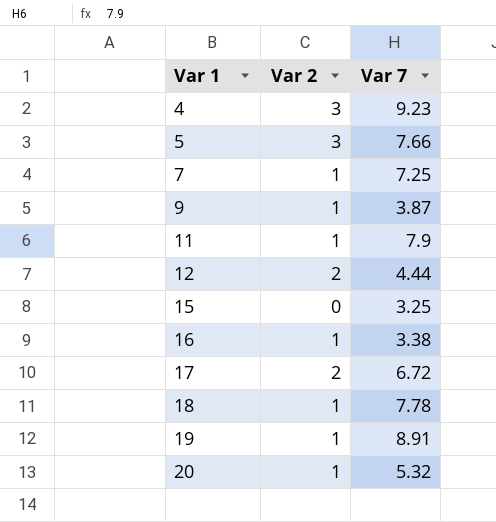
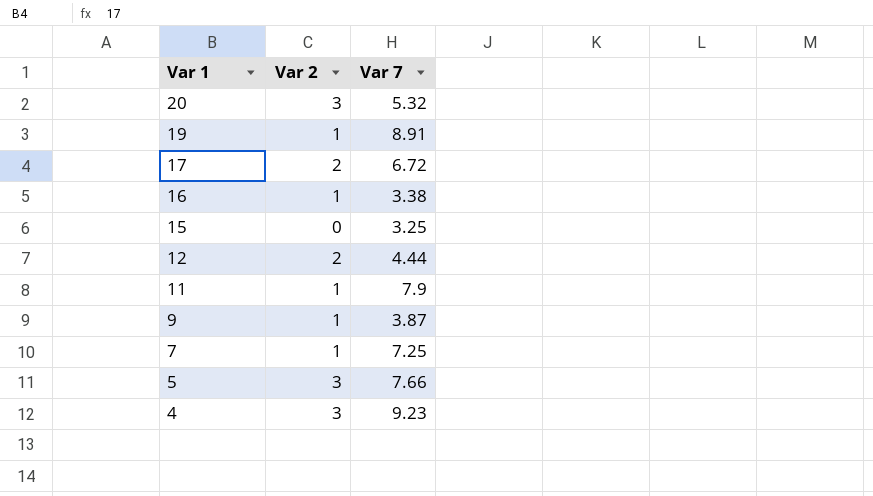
row order: Var 1 ascending -> Var 1 descending
row 18: 1 | 7.78 -> none
20 | Var 2: 1 -> 3

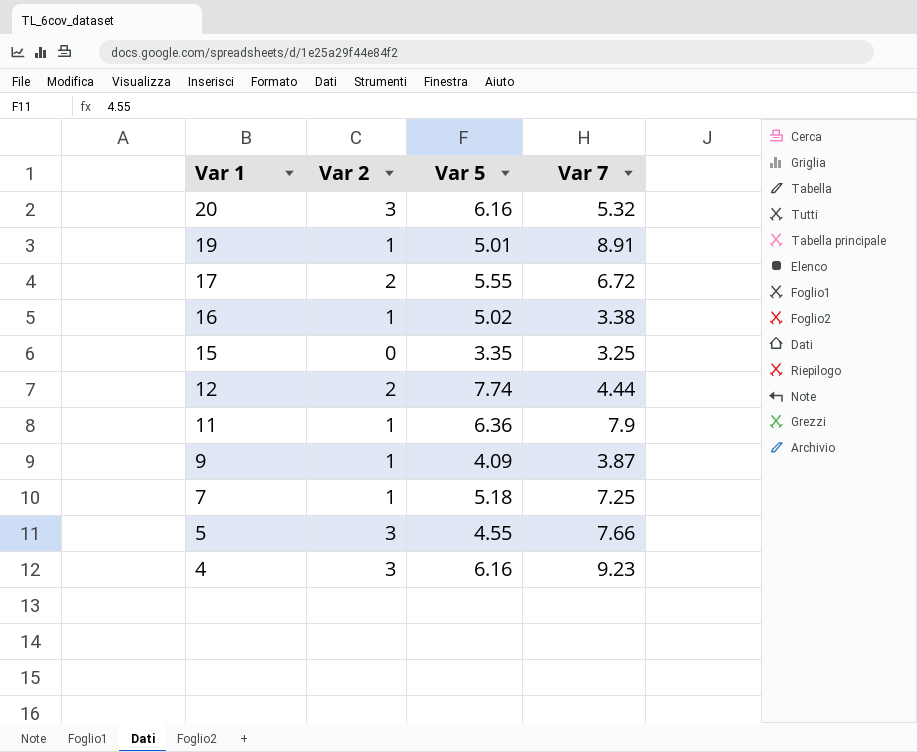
column Var 5 | position: none -> 3

